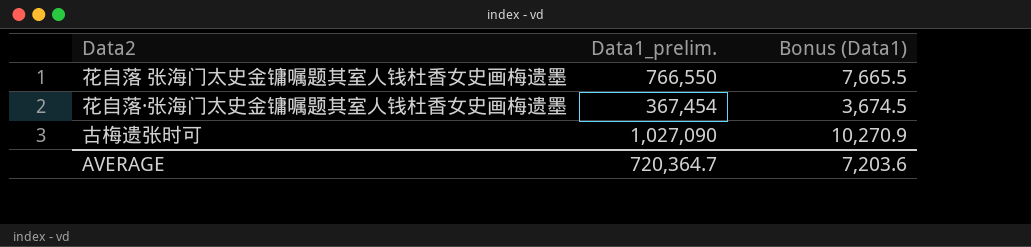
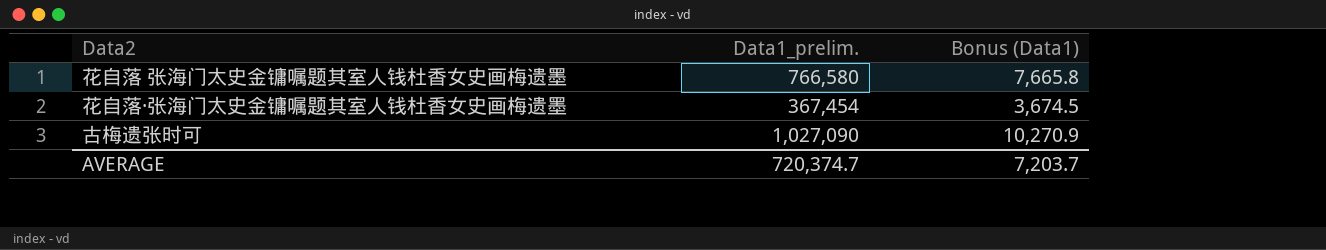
花自落 张海门太史金镛嘱题其室人钱杜香女史画梅遗墨 | Data1_prelim.: 766,550 -> 766,580
花自落 张海门太史金镛嘱题其室人钱杜香女史画梅遗墨 | Bonus (Data1): 7,665.5 -> 7,665.8
AVERAGE | Data1_prelim.: 720,364.7 -> 720,374.7
AVERAGE | Bonus (Data1): 7,203.6 -> 7,203.7

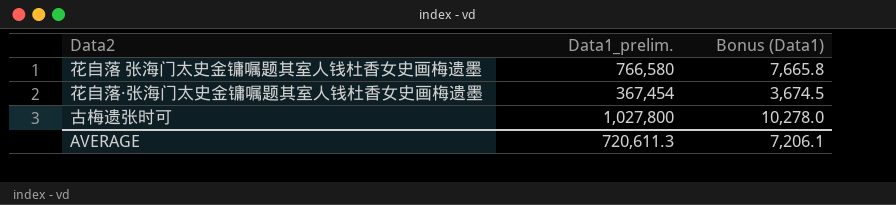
古梅遗张时可 | Data1_prelim.: 1,027,090 -> 1,027,800
古梅遗张时可 | Bonus (Data1): 10,270.9 -> 10,278.0
AVERAGE | Data1_prelim.: 720,374.7 -> 720,611.3
AVERAGE | Bonus (Data1): 7,203.7 -> 7,206.1

